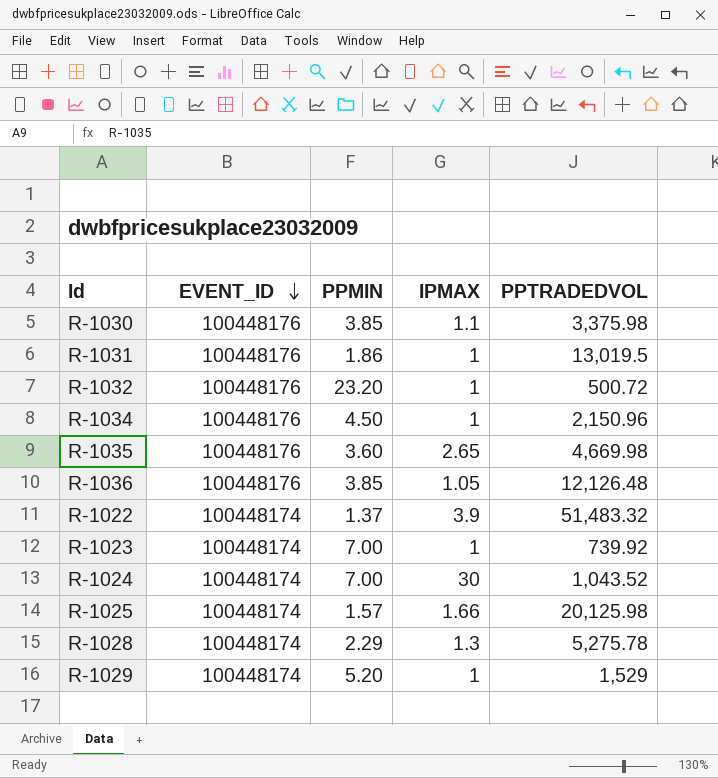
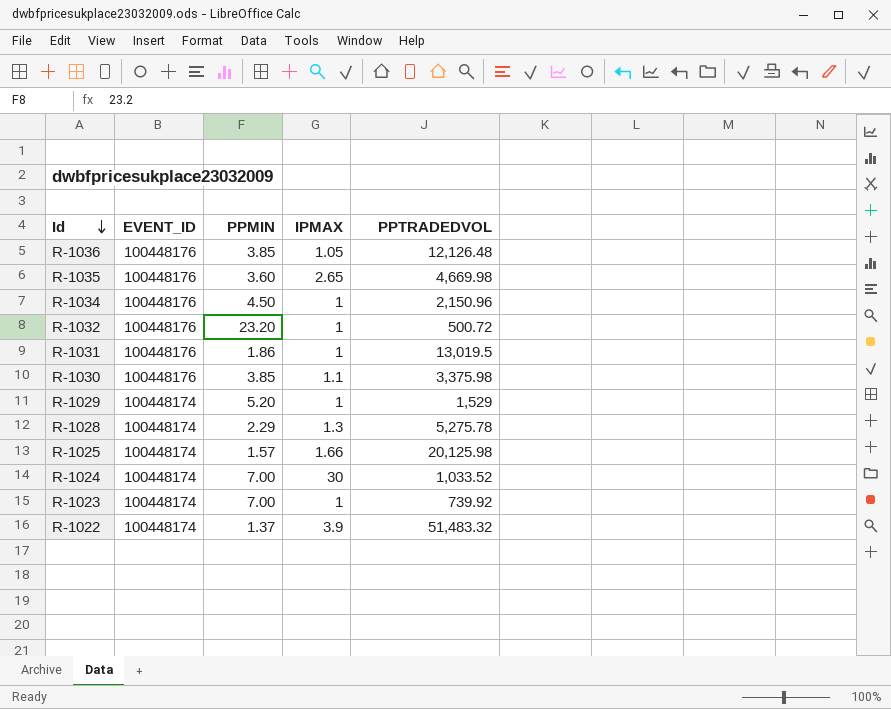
row order: EVENT_ID descending -> Id descending
R-1024 | PPTRADEDVOL: 1,043.52 -> 1,033.52

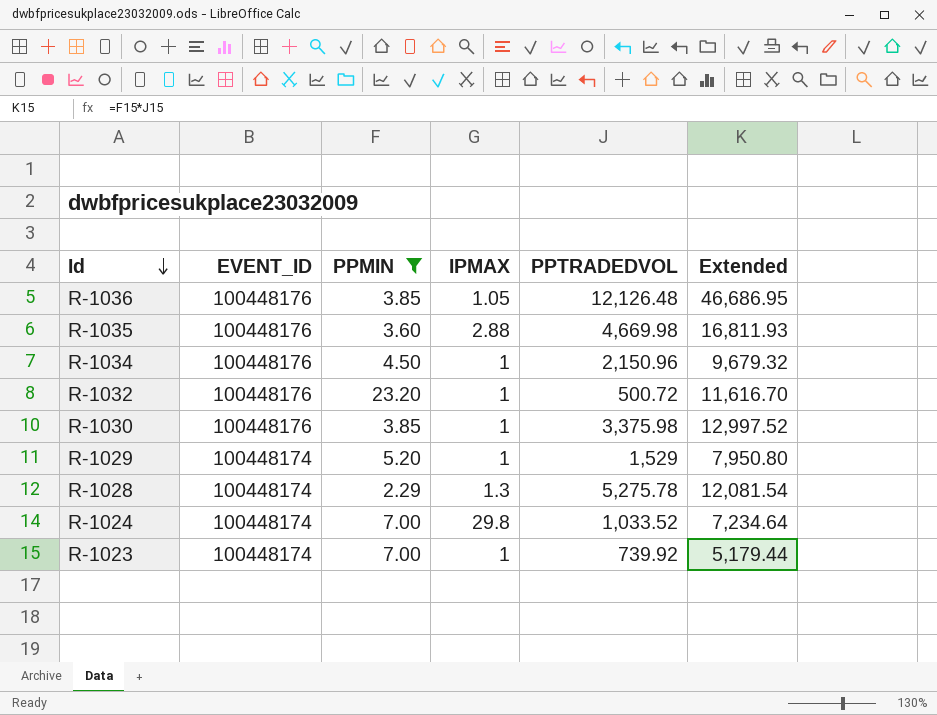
filter: none -> PPMIN >= 2.29
column Extended | formula: none -> [PPMIN] * [PPTRADEDVOL]
R-1035 | IPMAX: 2.65 -> 2.88
R-1030 | IPMAX: 1.1 -> 1
R-1024 | IPMAX: 30 -> 29.8

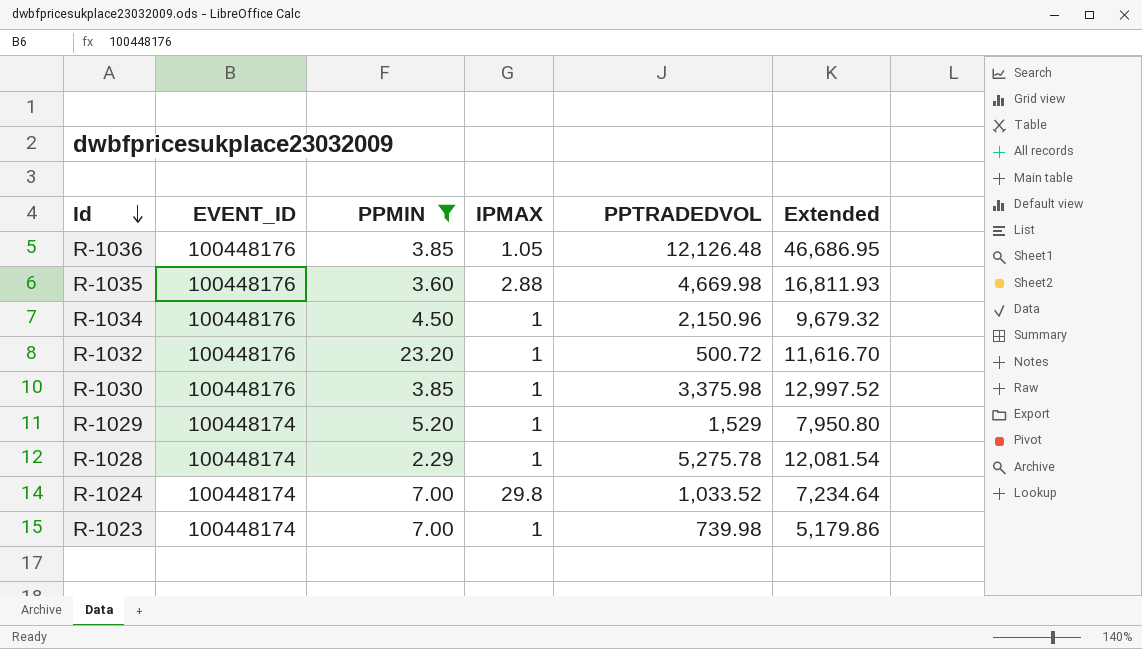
R-1028 | IPMAX: 1.3 -> 1
R-1023 | PPTRADEDVOL: 739.92 -> 739.98
R-1023 | Extended: 5,179.44 -> 5,179.86

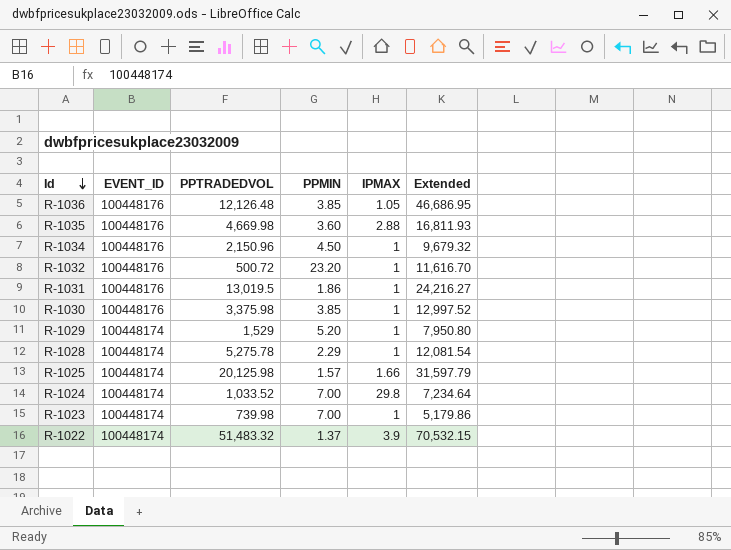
filter: PPMIN >= 2.29 -> none
column PPTRADEDVOL | position: 5 -> 3

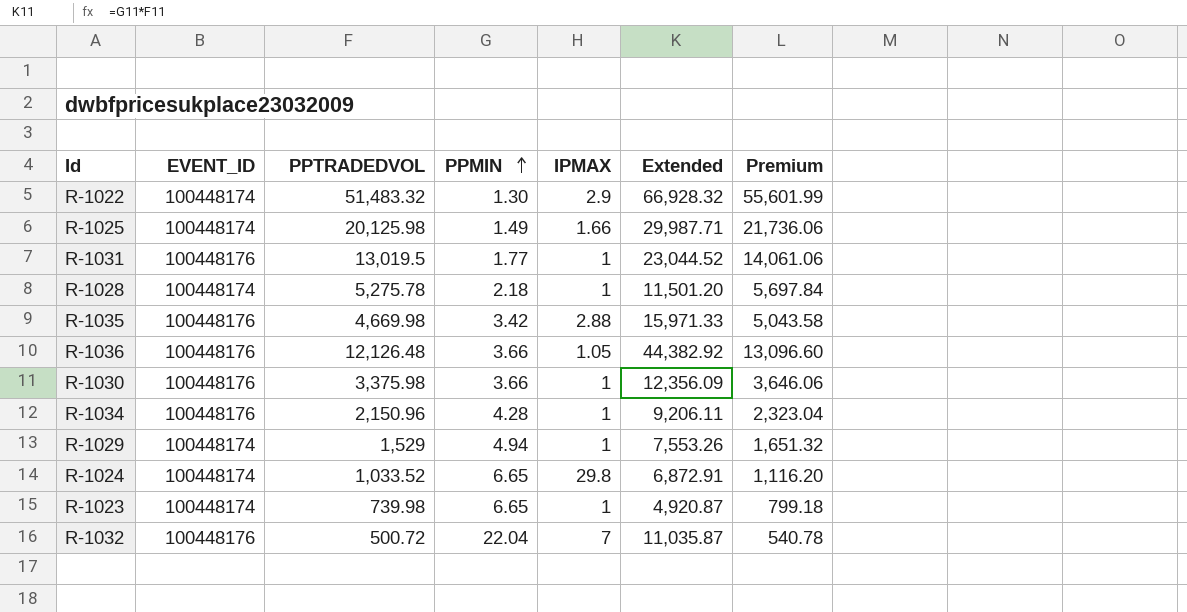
row order: Id descending -> PPMIN ascending
column Premium | formula: none -> [PPTRADEDVOL] * 1.08
R-1022 | PPMIN: 1.37 -> 1.30
R-1022 | IPMAX: 3.9 -> 2.9
R-1022 | Extended: 70,532.15 -> 66,928.32
R-1025 | PPMIN: 1.57 -> 1.49
R-1025 | Extended: 31,597.79 -> 29,987.71
R-1031 | PPMIN: 1.86 -> 1.77
R-1031 | Extended: 24,216.27 -> 23,044.52
R-1028 | PPMIN: 2.29 -> 2.18
R-1028 | Extended: 12,081.54 -> 11,501.20
R-1035 | PPMIN: 3.60 -> 3.42
R-1035 | Extended: 16,811.93 -> 15,971.33
R-1036 | PPMIN: 3.85 -> 3.66
R-1036 | Extended: 46,686.95 -> 44,382.92
R-1030 | PPMIN: 3.85 -> 3.66
R-1030 | Extended: 12,997.52 -> 12,356.09
R-1034 | PPMIN: 4.50 -> 4.28
R-1034 | Extended: 9,679.32 -> 9,206.11
R-1029 | PPMIN: 5.20 -> 4.94
R-1029 | Extended: 7,950.80 -> 7,553.26
R-1024 | PPMIN: 7.00 -> 6.65
R-1024 | Extended: 7,234.64 -> 6,872.91
R-1023 | PPMIN: 7.00 -> 6.65
R-1023 | Extended: 5,179.86 -> 4,920.87
R-1032 | PPMIN: 23.20 -> 22.04
R-1032 | IPMAX: 1 -> 7
R-1032 | Extended: 11,616.70 -> 11,035.87

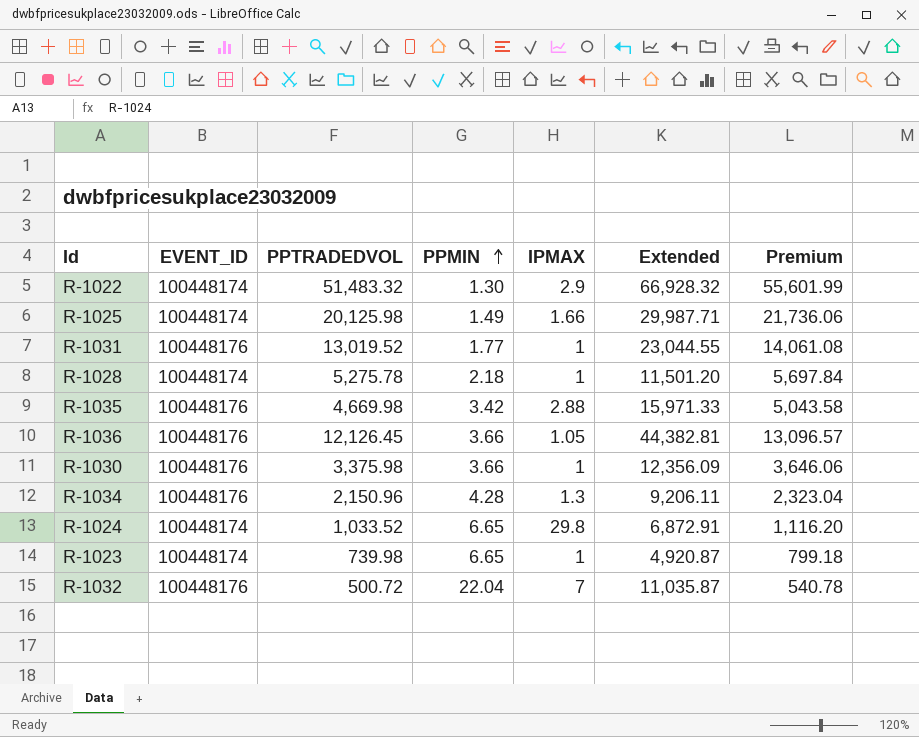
row R-1029: 100448174 | 1,529 | 4.94 | 1 | 7,553.26 | 1,651.32 -> none
R-1031 | PPTRADEDVOL: 13,019.5 -> 13,019.52
R-1031 | Extended: 23,044.52 -> 23,044.55
R-1031 | Premium: 14,061.06 -> 14,061.08
R-1036 | PPTRADEDVOL: 12,126.48 -> 12,126.45
R-1036 | Extended: 44,382.92 -> 44,382.81
R-1036 | Premium: 13,096.60 -> 13,096.57
R-1034 | IPMAX: 1 -> 1.3

